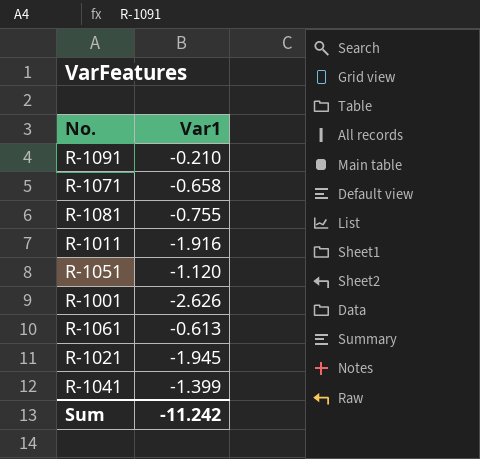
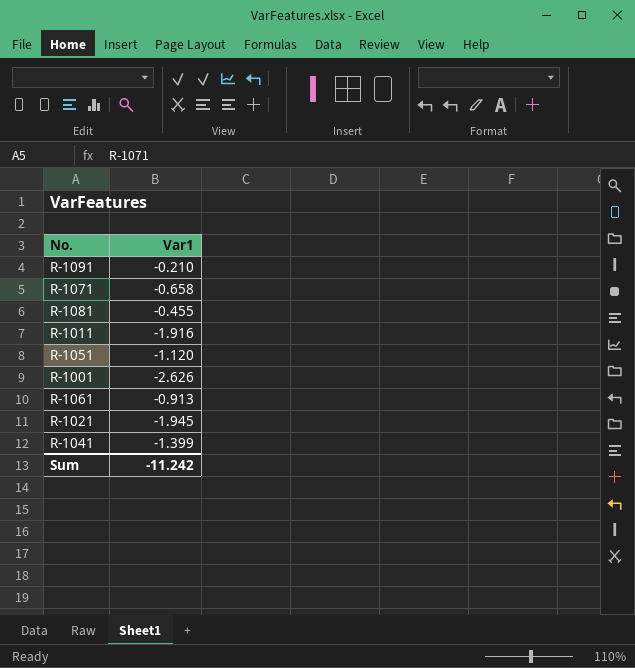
R-1081 | Var1: -0.755 -> -0.455
R-1061 | Var1: -0.613 -> -0.913

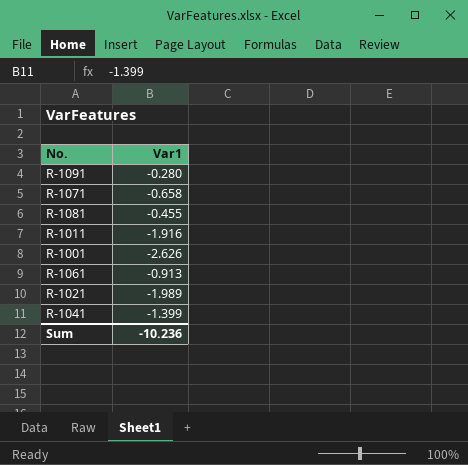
row R-1051: -1.120 -> none
R-1091 | Var1: -0.210 -> -0.280
R-1021 | Var1: -1.945 -> -1.989
Sum | Var1: -11.242 -> -10.236

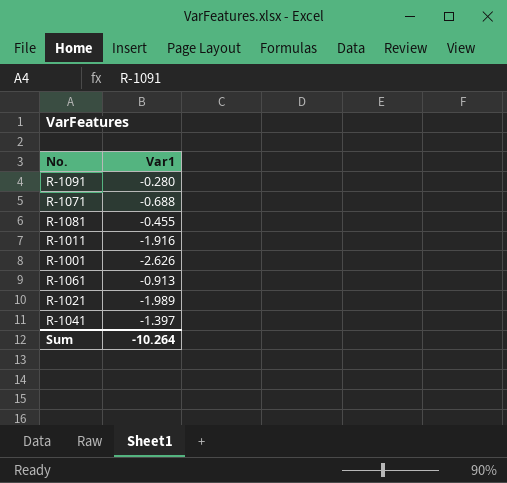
R-1071 | Var1: -0.658 -> -0.688
R-1041 | Var1: -1.399 -> -1.397
Sum | Var1: -10.236 -> -10.264

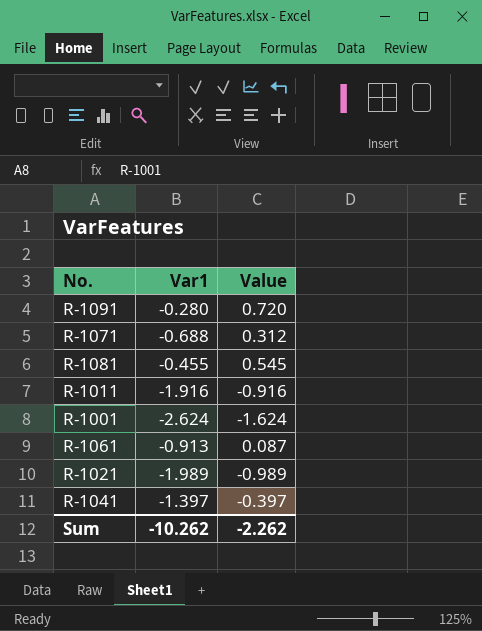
column Value | formula: none -> [Var1] + 1
R-1001 | Var1: -2.626 -> -2.624
Sum | Var1: -10.264 -> -10.262

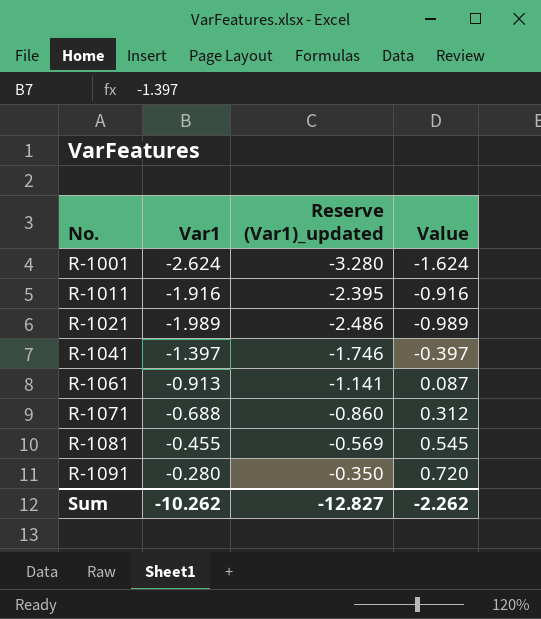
row order: none -> No. ascending
column Reserve (Var1)_updated | formula: none -> [Var1] * 1.25

